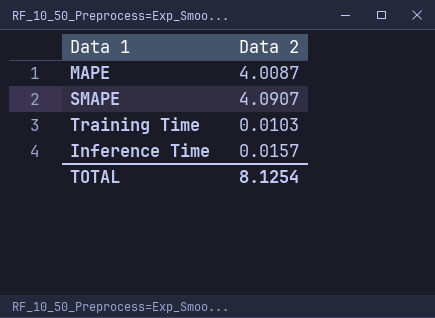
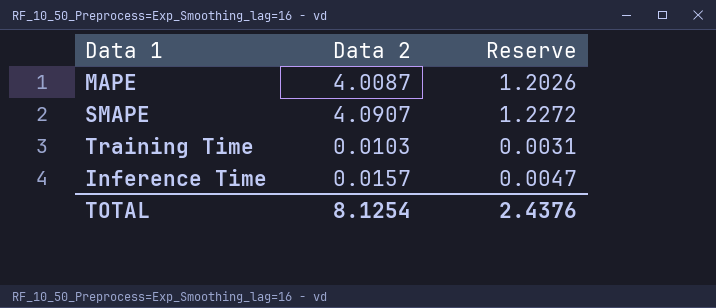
column Reserve | formula: none -> [Data 2] * 0.3

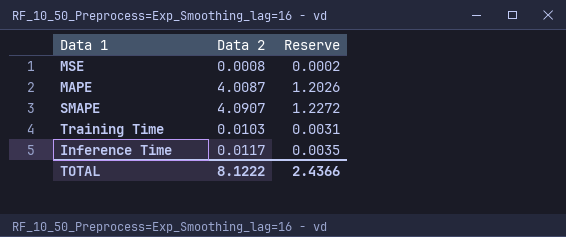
row MSE: none -> 0.0008 | 0.0002
Inference Time | Data 2: 0.0157 -> 0.0117
Inference Time | Reserve: 0.0047 -> 0.0035
TOTAL | Data 2: 8.1254 -> 8.1222
TOTAL | Reserve: 2.4376 -> 2.4366

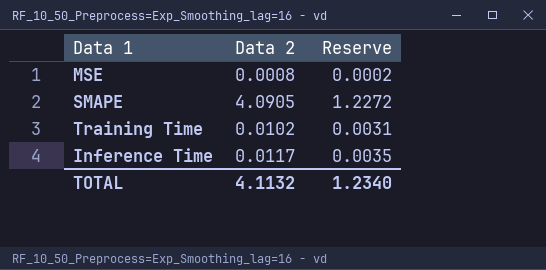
row MAPE: 4.0087 | 1.2026 -> none
SMAPE | Data 2: 4.0907 -> 4.0905
Training Time | Data 2: 0.0103 -> 0.0102
TOTAL | Data 2: 8.1222 -> 4.1132
TOTAL | Reserve: 2.4366 -> 1.2340

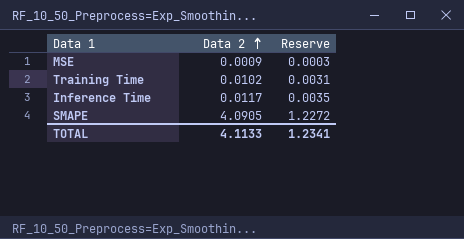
row order: none -> Data 2 ascending
MSE | Data 2: 0.0008 -> 0.0009
MSE | Reserve: 0.0002 -> 0.0003
TOTAL | Data 2: 4.1132 -> 4.1133
TOTAL | Reserve: 1.2340 -> 1.2341

